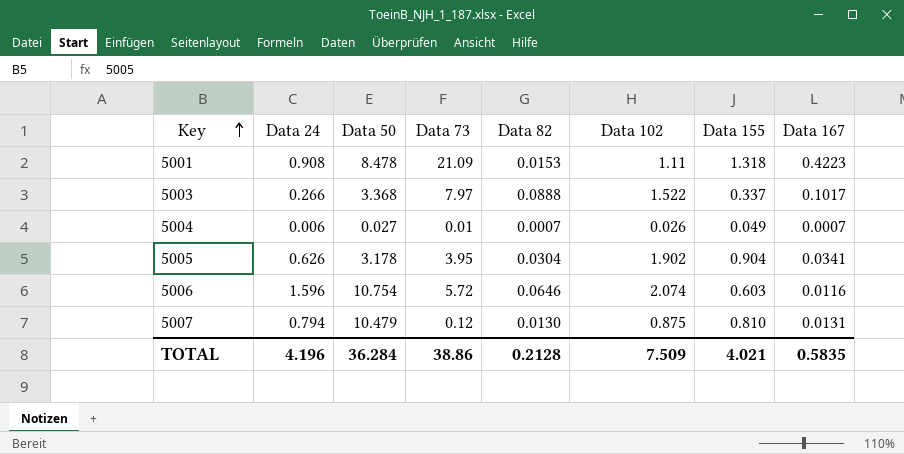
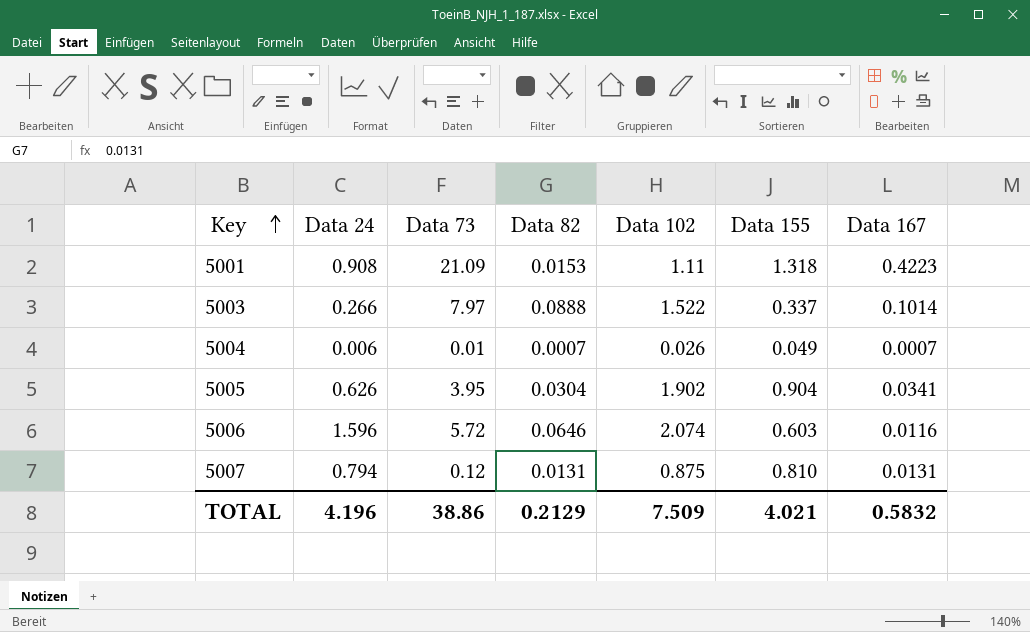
column Data 50 | position: 3 -> none
5003 | Data 167: 0.1017 -> 0.1014
5007 | Data 82: 0.0130 -> 0.0131
TOTAL | Data 82: 0.2128 -> 0.2129
TOTAL | Data 167: 0.5835 -> 0.5832

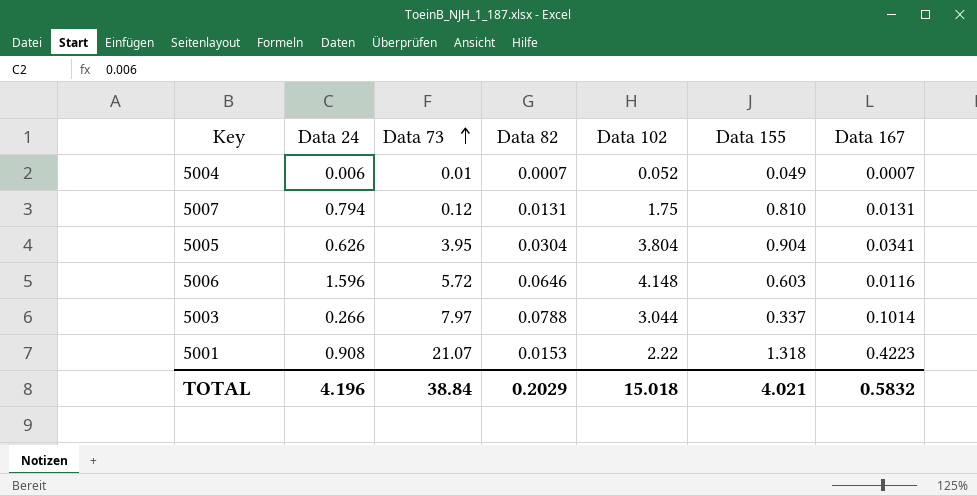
row order: Key ascending -> Data 73 ascending
5004 | Data 102: 0.026 -> 0.052
5007 | Data 102: 0.875 -> 1.75
5005 | Data 102: 1.902 -> 3.804
5006 | Data 102: 2.074 -> 4.148
5003 | Data 82: 0.0888 -> 0.0788
5003 | Data 102: 1.522 -> 3.044
5001 | Data 73: 21.09 -> 21.07
5001 | Data 102: 1.11 -> 2.22
TOTAL | Data 73: 38.86 -> 38.84
TOTAL | Data 82: 0.2129 -> 0.2029
TOTAL | Data 102: 7.509 -> 15.018

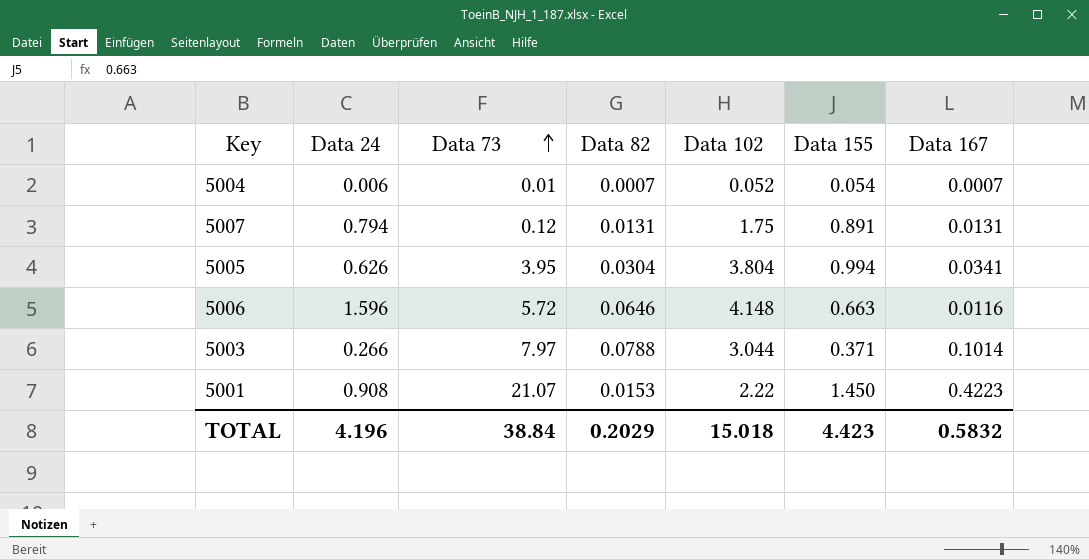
5004 | Data 155: 0.049 -> 0.054
5007 | Data 155: 0.810 -> 0.891
5005 | Data 155: 0.904 -> 0.994
5006 | Data 155: 0.603 -> 0.663
5003 | Data 155: 0.337 -> 0.371
5001 | Data 155: 1.318 -> 1.450
TOTAL | Data 155: 4.021 -> 4.423

